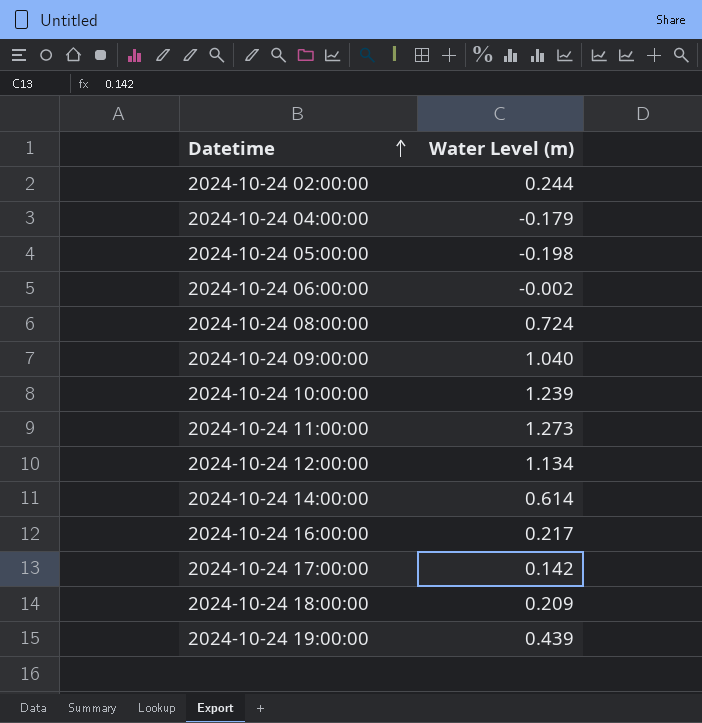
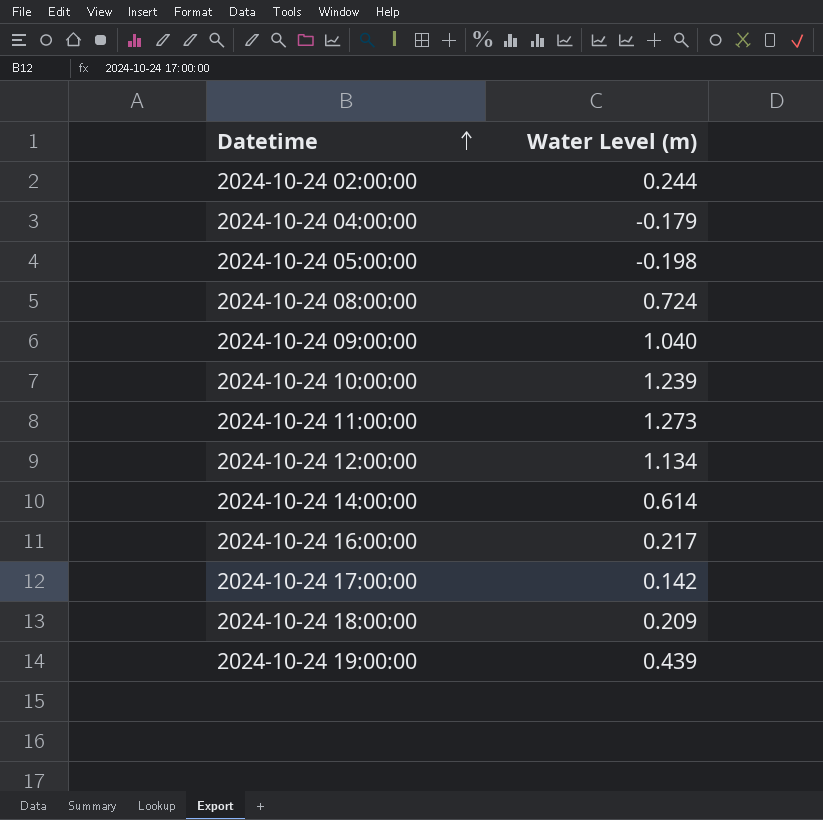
row 2024-10-24 06:00:00: -0.002 -> none

